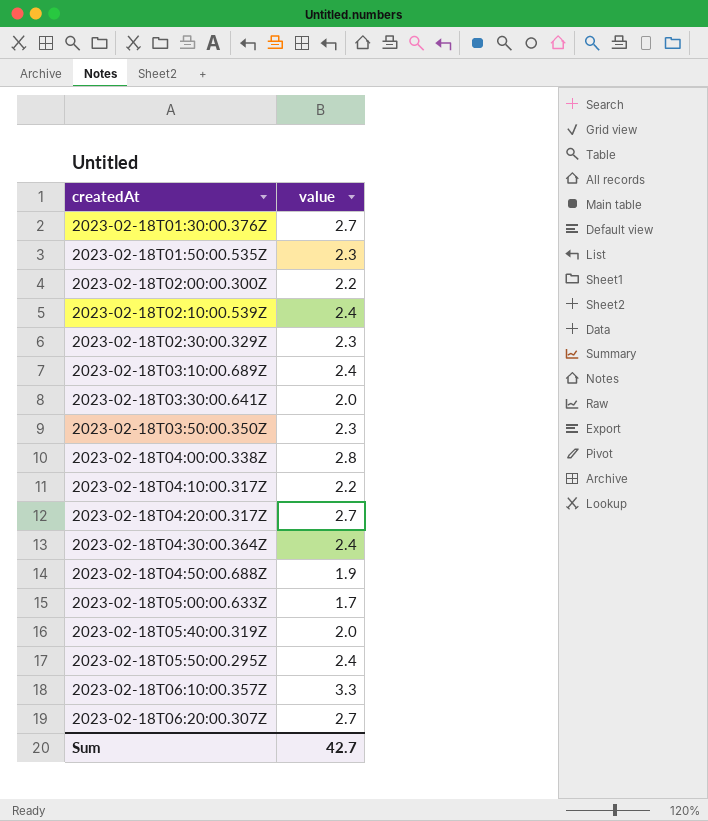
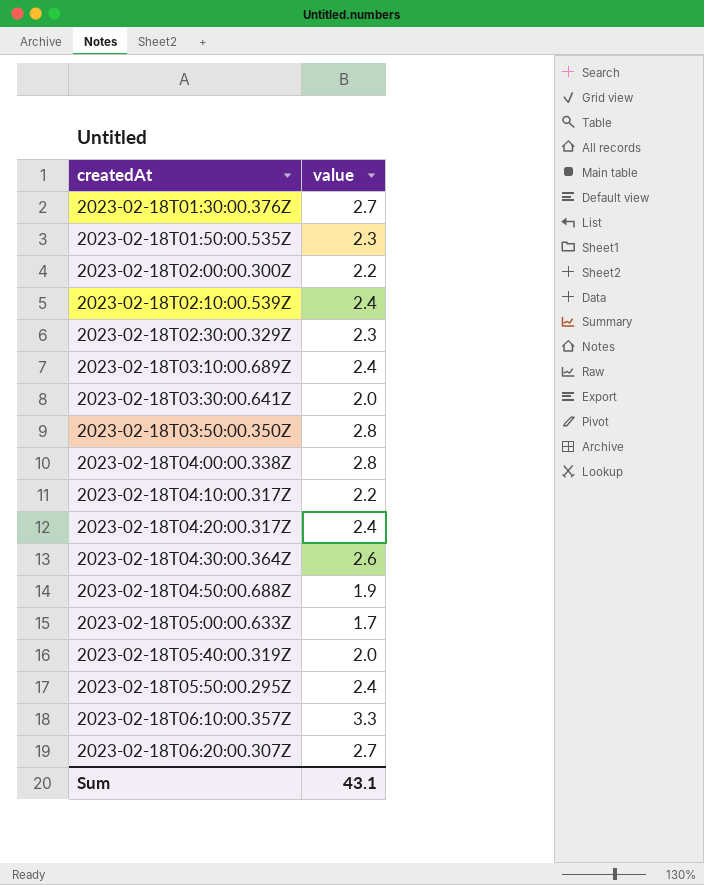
2023-02-18T03:50:00.350Z | value: 2.3 -> 2.8
2023-02-18T04:20:00.317Z | value: 2.7 -> 2.4
2023-02-18T04:30:00.364Z | value: 2.4 -> 2.6
Sum | value: 42.7 -> 43.1

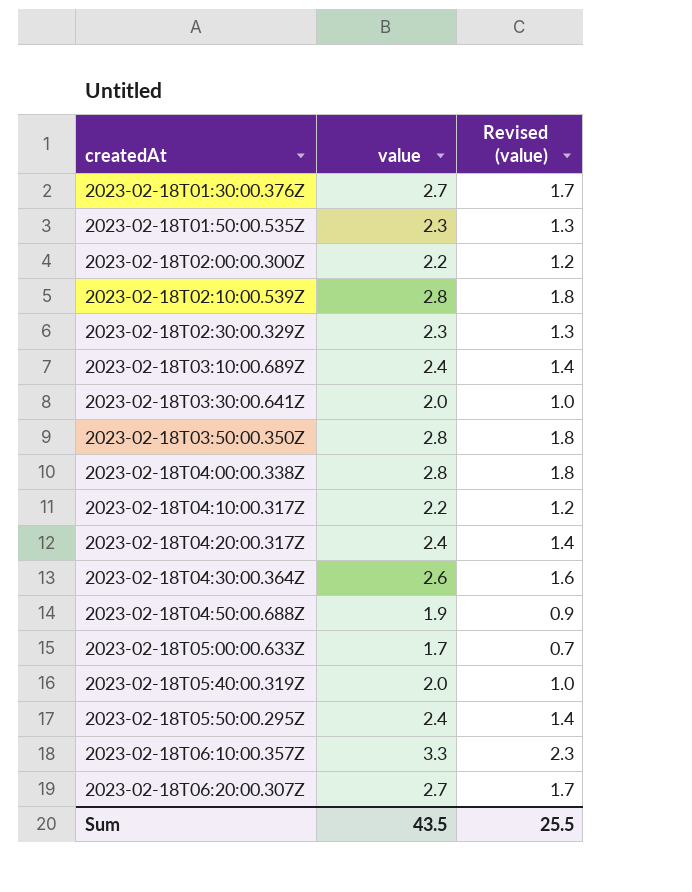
column Revised (value) | formula: none -> [value] - 1
2023-02-18T02:10:00.539Z | value: 2.4 -> 2.8
Sum | value: 43.1 -> 43.5

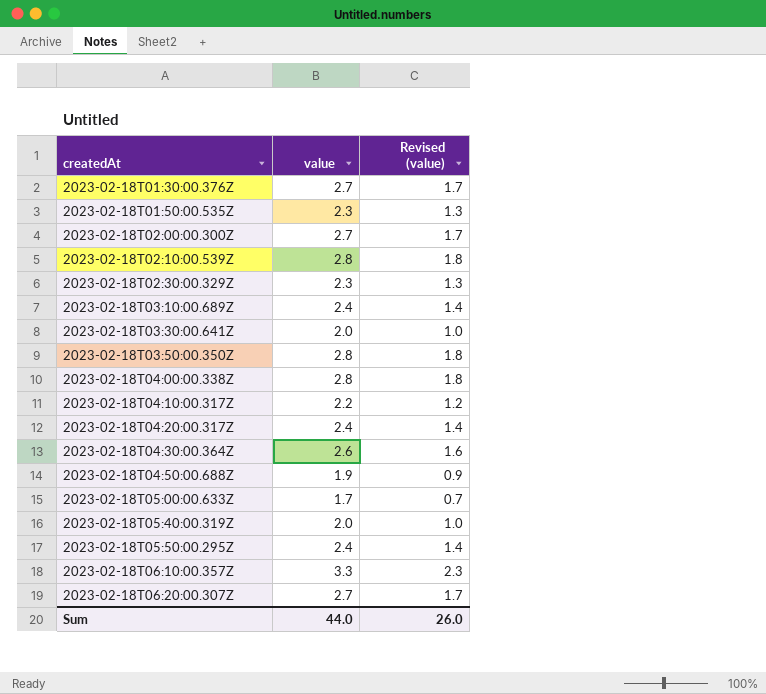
2023-02-18T02:00:00.300Z | value: 2.2 -> 2.7
2023-02-18T02:00:00.300Z | Revised (value): 1.2 -> 1.7
Sum | value: 43.5 -> 44.0
Sum | Revised (value): 25.5 -> 26.0

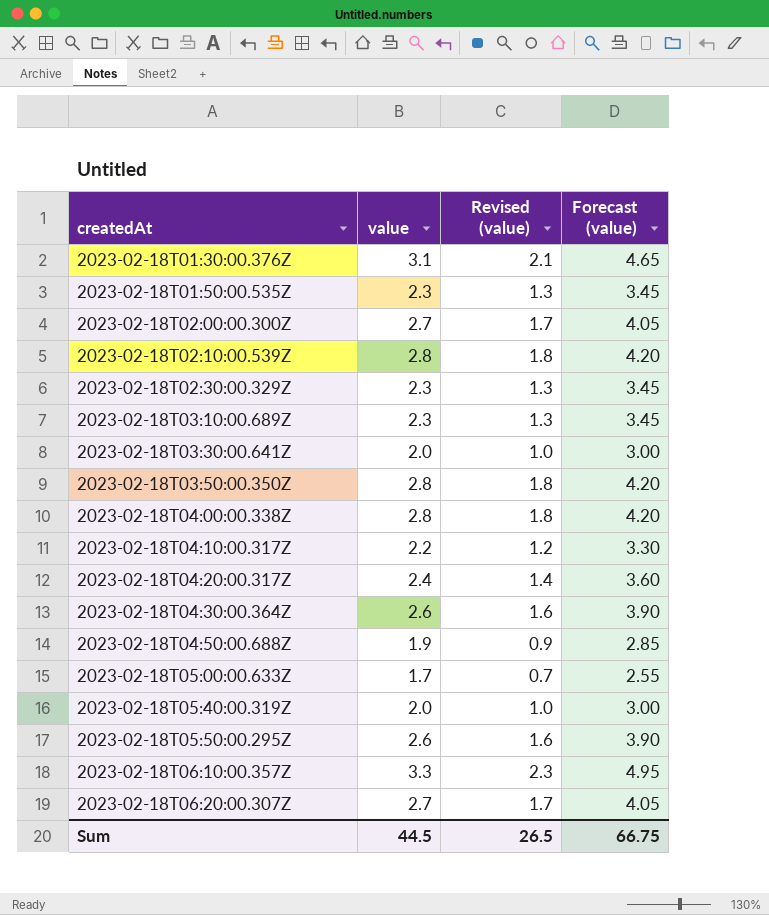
column Forecast (value) | formula: none -> [value] * 1.5
2023-02-18T01:30:00.376Z | value: 2.7 -> 3.1
2023-02-18T01:30:00.376Z | Revised (value): 1.7 -> 2.1
2023-02-18T03:10:00.689Z | value: 2.4 -> 2.3
2023-02-18T03:10:00.689Z | Revised (value): 1.4 -> 1.3
2023-02-18T05:50:00.295Z | value: 2.4 -> 2.6
2023-02-18T05:50:00.295Z | Revised (value): 1.4 -> 1.6
Sum | value: 44.0 -> 44.5
Sum | Revised (value): 26.0 -> 26.5

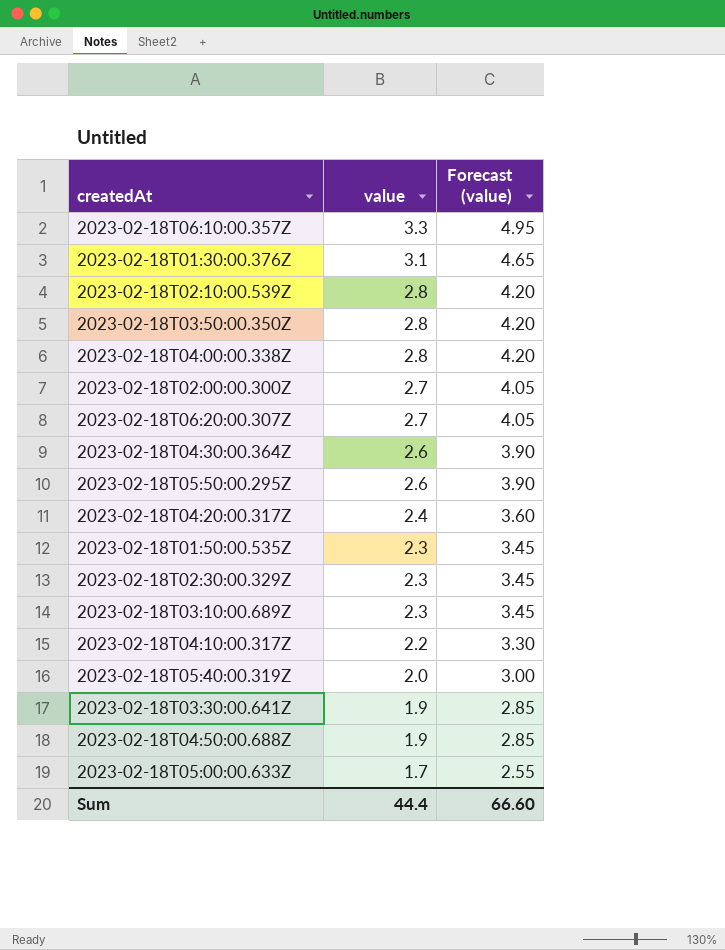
row order: createdAt ascending -> value descending
column Revised (value) | formula: [value] - 1 -> none
2023-02-18T03:30:00.641Z | value: 2.0 -> 1.9
2023-02-18T03:30:00.641Z | Forecast (value): 3.00 -> 2.85
Sum | value: 44.5 -> 44.4
Sum | Forecast (value): 66.75 -> 66.60

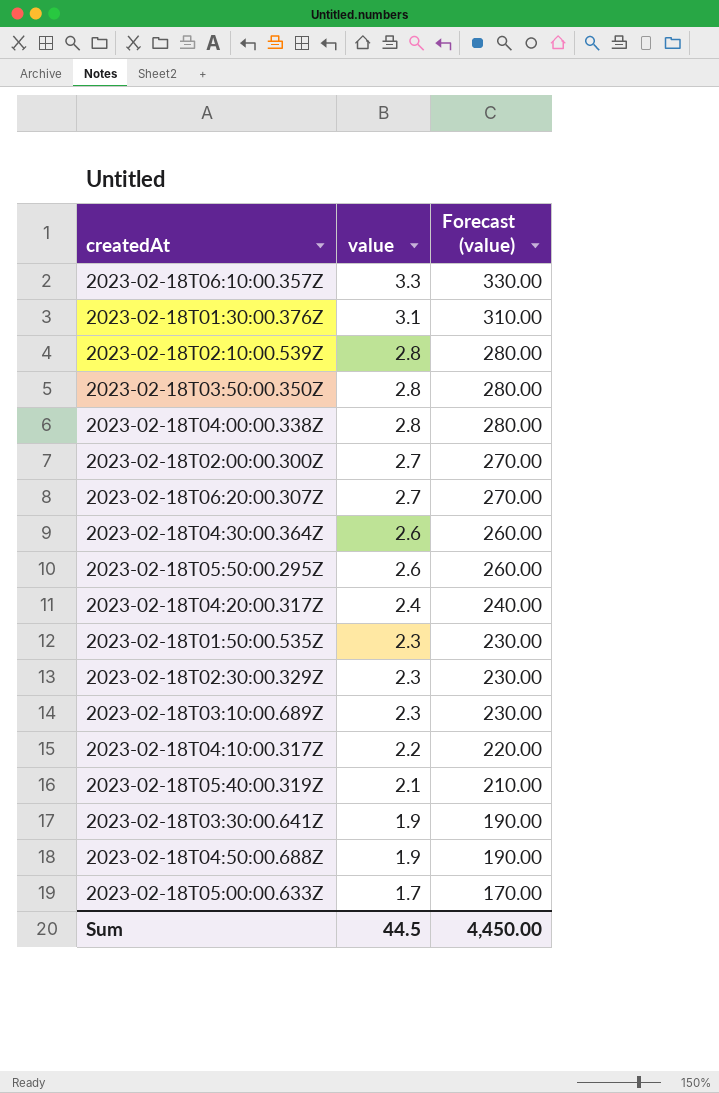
column Forecast (value) | formula: [value] * 1.5 -> [value] * 100
2023-02-18T05:40:00.319Z | value: 2.0 -> 2.1
Sum | value: 44.4 -> 44.5
Sum | Forecast (value): 66.60 -> 4,450.00

